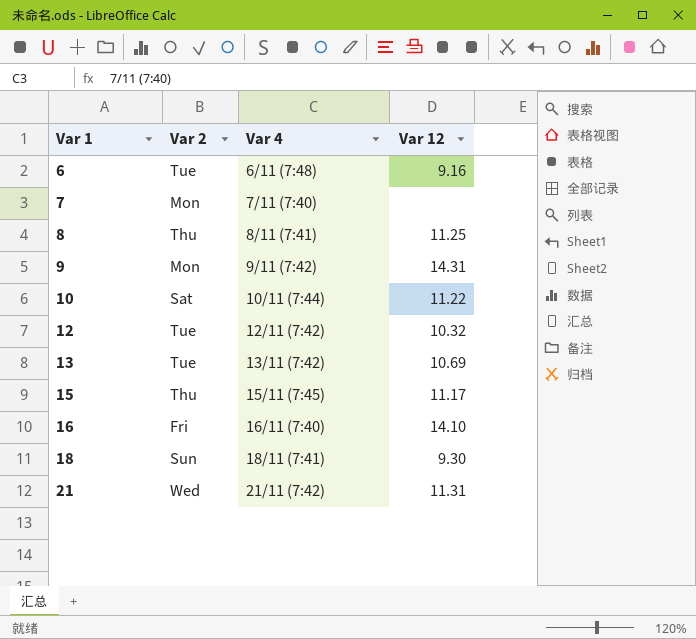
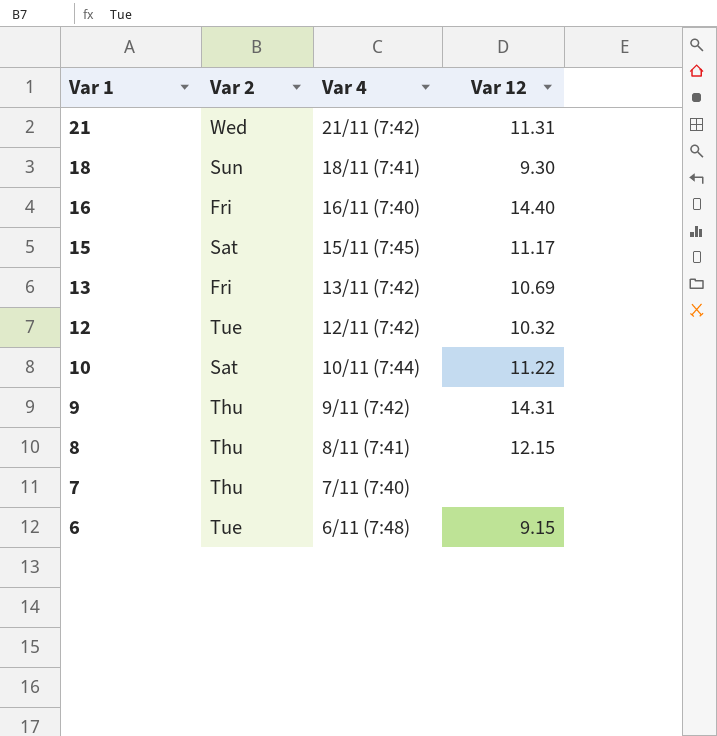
row order: Var 1 ascending -> Var 1 descending
16 | Var 12: 14.10 -> 14.40
15 | Var 2: Thu -> Sat
13 | Var 2: Tue -> Fri
9 | Var 2: Mon -> Thu
8 | Var 12: 11.25 -> 12.15
7 | Var 2: Mon -> Thu
6 | Var 12: 9.16 -> 9.15

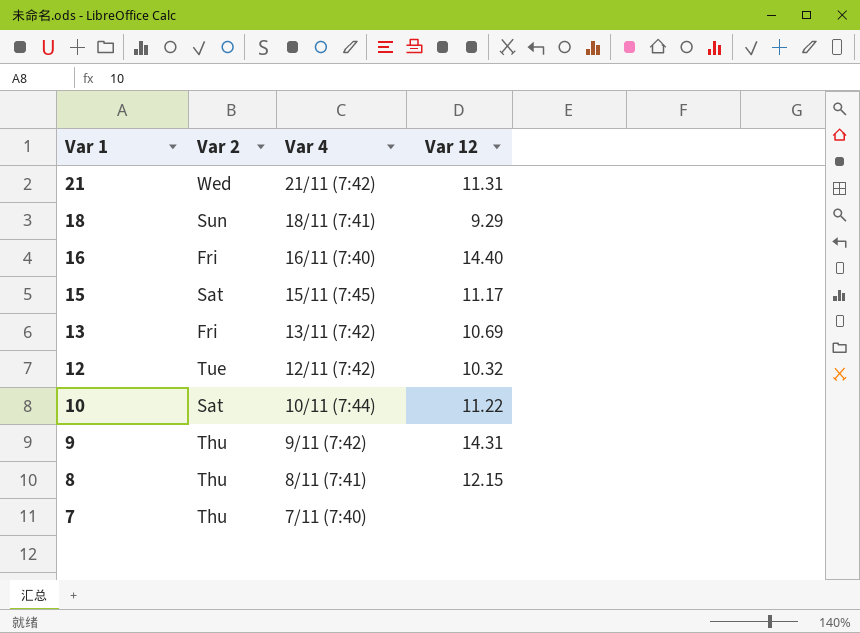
row 6: Tue | 6/11 (7:48) | 9.15 -> none
18 | Var 12: 9.30 -> 9.29

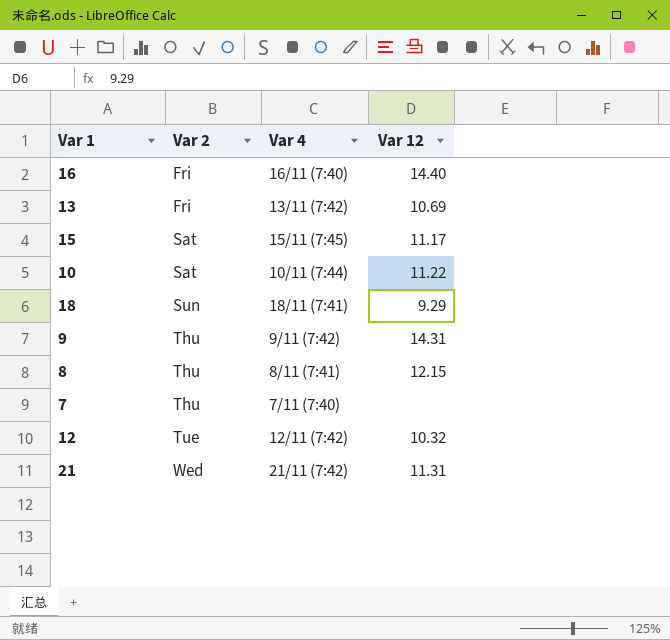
row order: Var 1 descending -> Var 2 ascending

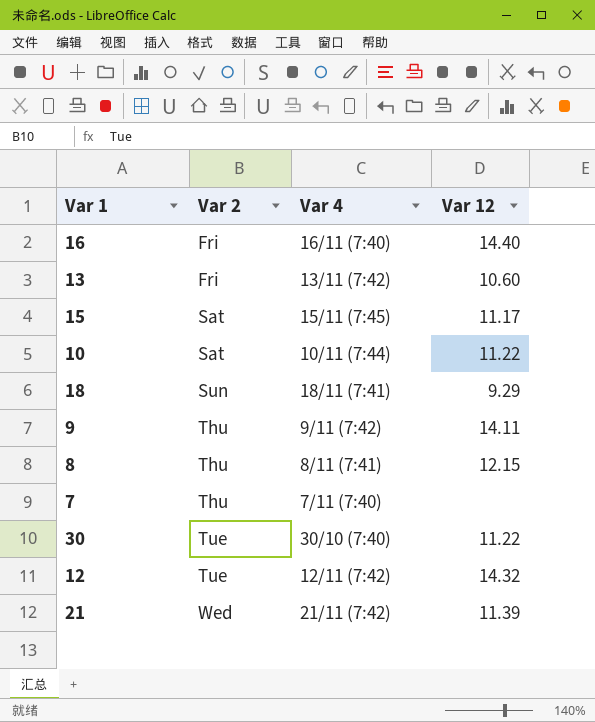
13 | Var 12: 10.69 -> 10.60
9 | Var 12: 14.31 -> 14.11
row 30: none -> Tue | 30/10 (7:40) | 11.22
12 | Var 12: 10.32 -> 14.32
21 | Var 12: 11.31 -> 11.39

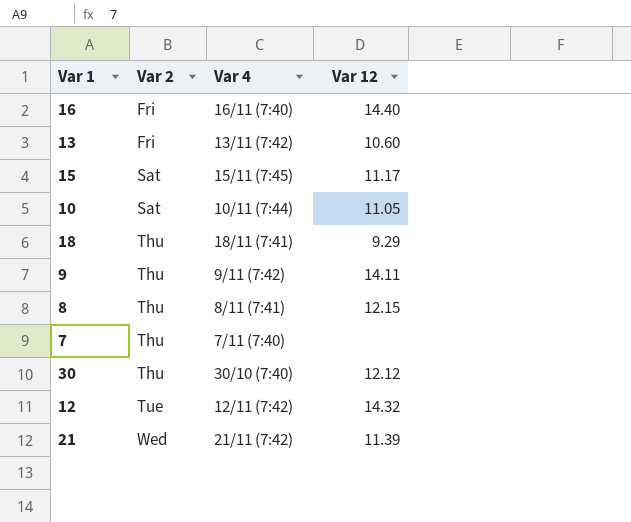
10 | Var 12: 11.22 -> 11.05
18 | Var 2: Sun -> Thu
30 | Var 2: Tue -> Thu
30 | Var 12: 11.22 -> 12.12

